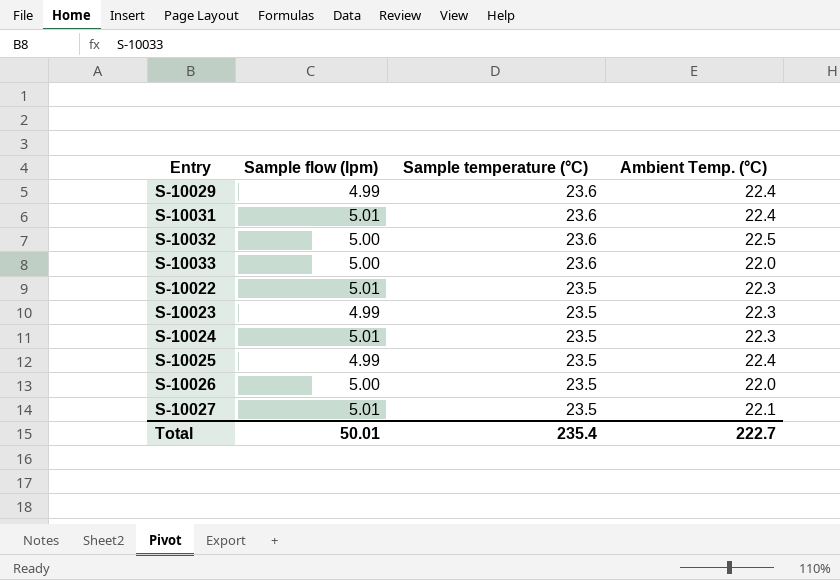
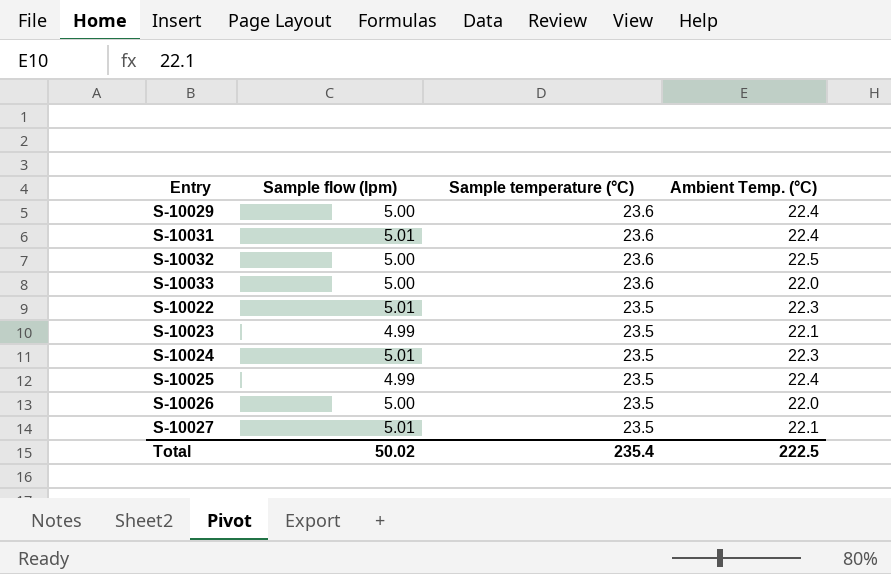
S-10029 | Sample flow (lpm): 4.99 -> 5.00
S-10023 | Ambient Temp. (°C): 22.3 -> 22.1
Total | Sample flow (lpm): 50.01 -> 50.02
Total | Ambient Temp. (°C): 222.7 -> 222.5

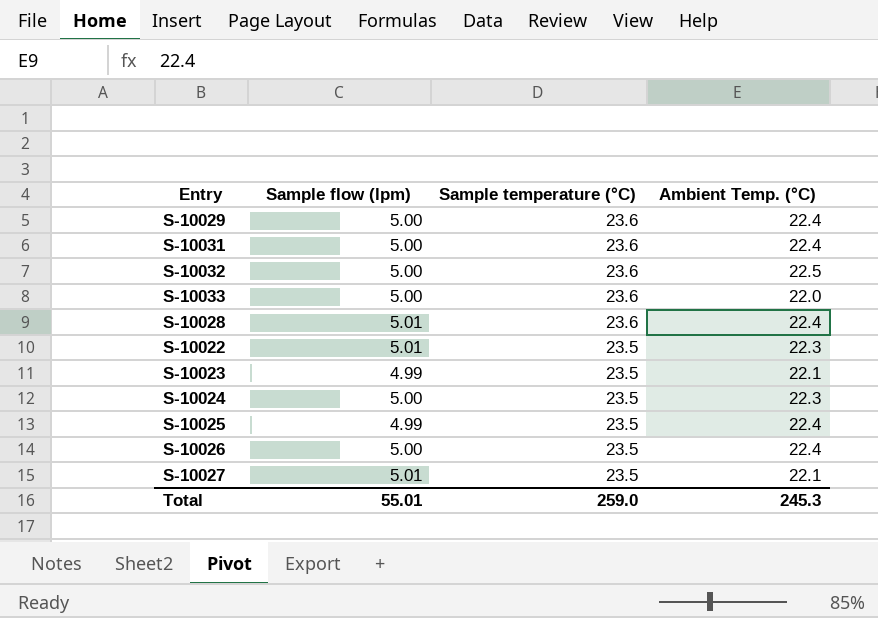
S-10031 | Sample flow (lpm): 5.01 -> 5.00
row S-10028: none -> 5.01 | 23.6 | 22.4
S-10024 | Sample flow (lpm): 5.01 -> 5.00
S-10026 | Ambient Temp. (°C): 22.0 -> 22.4
Total | Sample flow (lpm): 50.02 -> 55.01
Total | Sample temperature (°C): 235.4 -> 259.0
Total | Ambient Temp. (°C): 222.5 -> 245.3

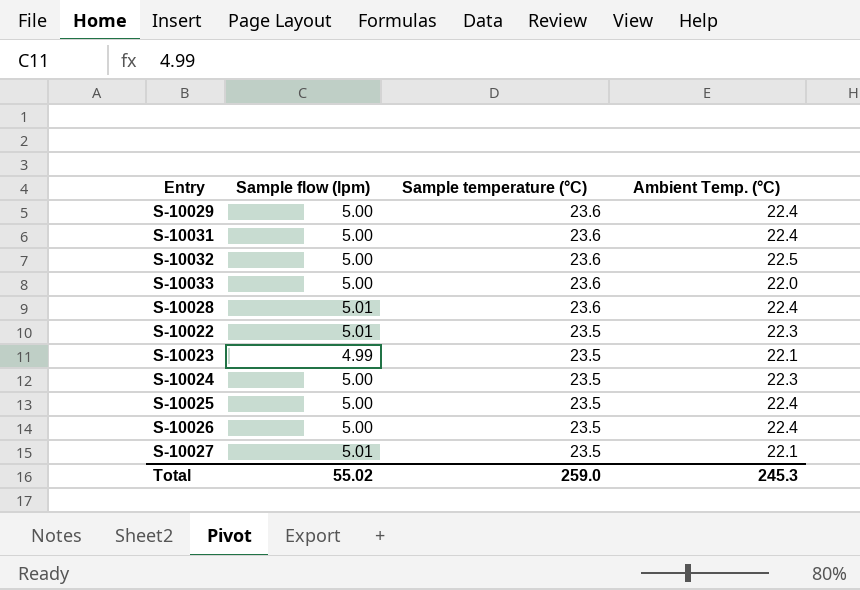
S-10025 | Sample flow (lpm): 4.99 -> 5.00
Total | Sample flow (lpm): 55.01 -> 55.02

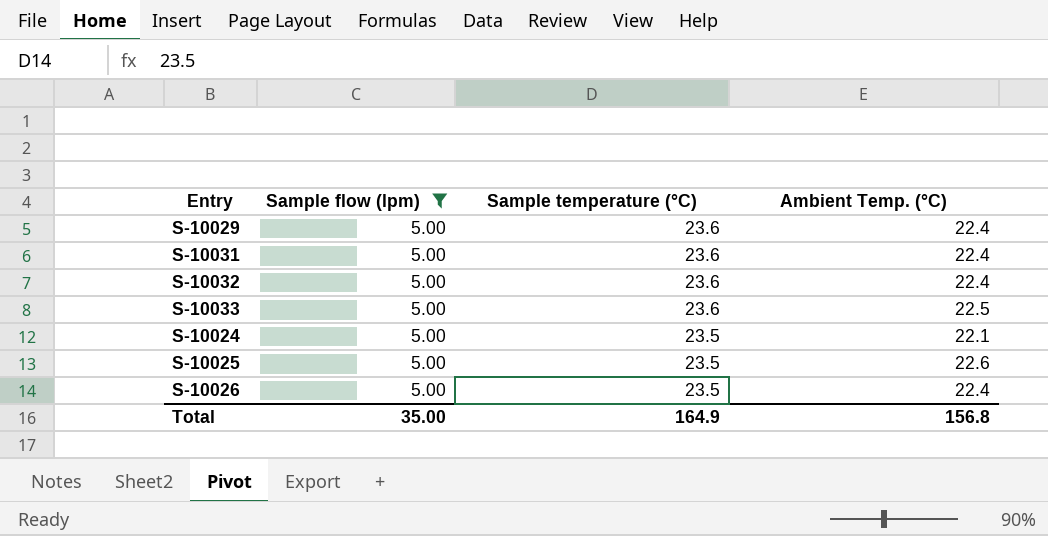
filter: none -> Sample flow (lpm) = 5.00
S-10032 | Ambient Temp. (°C): 22.5 -> 22.4
S-10033 | Ambient Temp. (°C): 22.0 -> 22.5
S-10024 | Ambient Temp. (°C): 22.3 -> 22.1
S-10025 | Ambient Temp. (°C): 22.4 -> 22.6
Total | Sample flow (lpm): 55.02 -> 35.00
Total | Sample temperature (°C): 259.0 -> 164.9
Total | Ambient Temp. (°C): 245.3 -> 156.8

